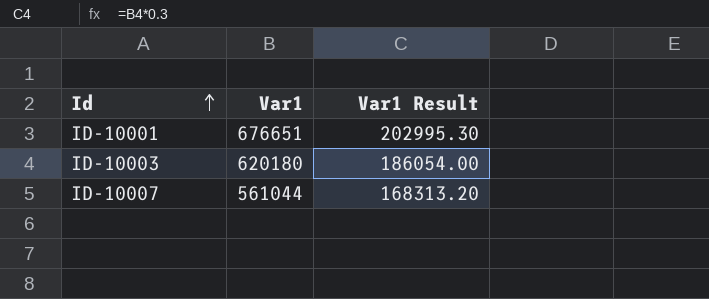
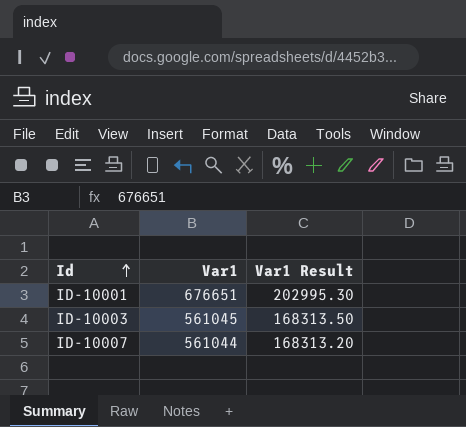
ID-10003 | Var1: 620180 -> 561045
ID-10003 | Var1 Result: 186054.00 -> 168313.50

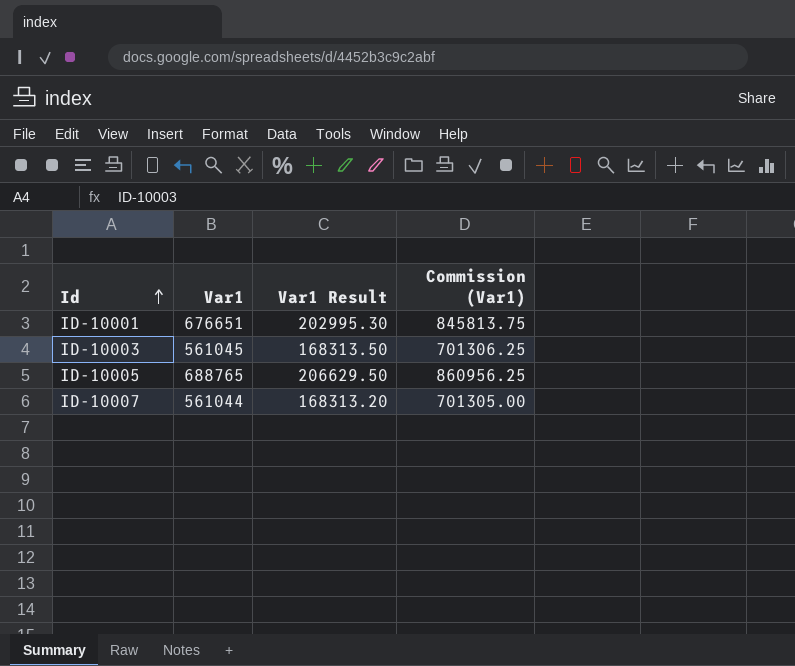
column Commission (Var1) | formula: none -> [Var1] * 1.25
row ID-10005: none -> 688765 | 206629.50 | 860956.25

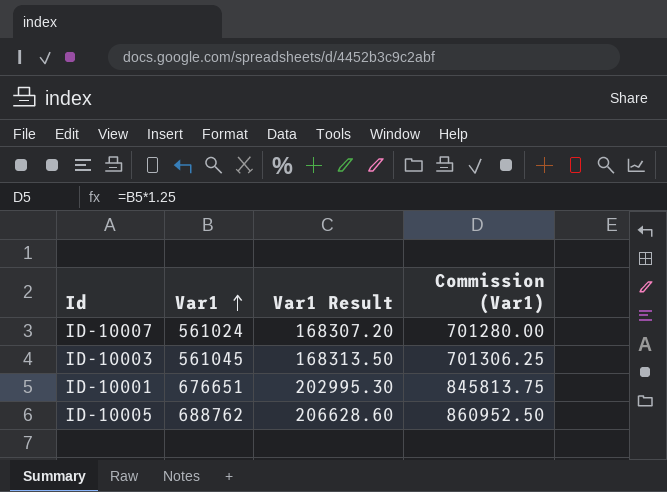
row order: Id ascending -> Var1 ascending
ID-10007 | Var1: 561044 -> 561024
ID-10007 | Var1 Result: 168313.20 -> 168307.20
ID-10007 | Commission (Var1): 701305.00 -> 701280.00
ID-10005 | Var1: 688765 -> 688762
ID-10005 | Var1 Result: 206629.50 -> 206628.60
ID-10005 | Commission (Var1): 860956.25 -> 860952.50

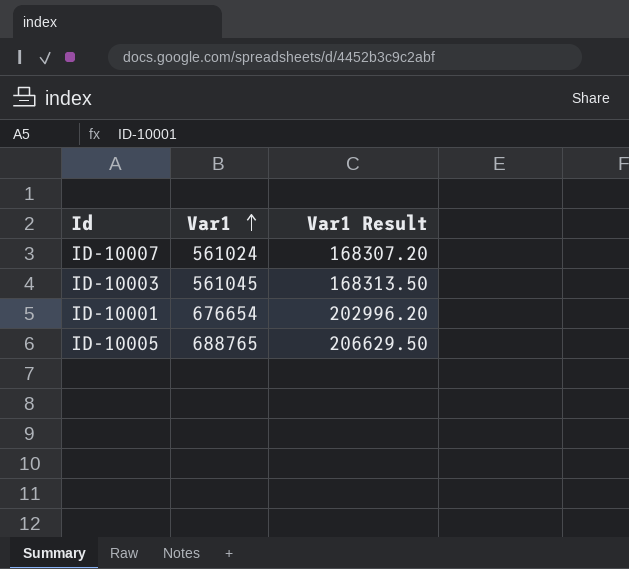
column Commission (Var1) | formula: [Var1] * 1.25 -> none
ID-10001 | Var1: 676651 -> 676654
ID-10001 | Var1 Result: 202995.30 -> 202996.20
ID-10005 | Var1: 688762 -> 688765
ID-10005 | Var1 Result: 206628.60 -> 206629.50

